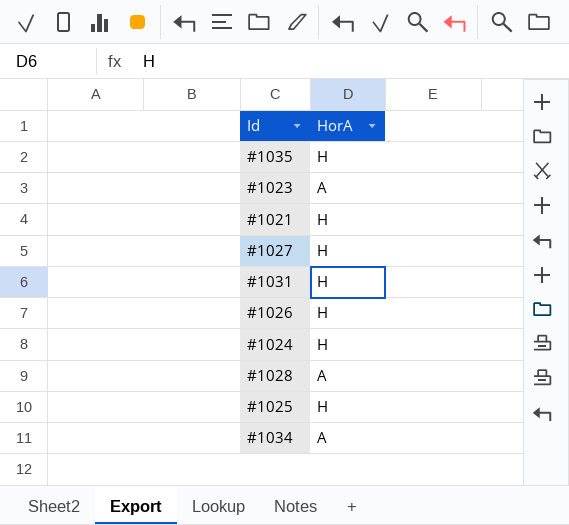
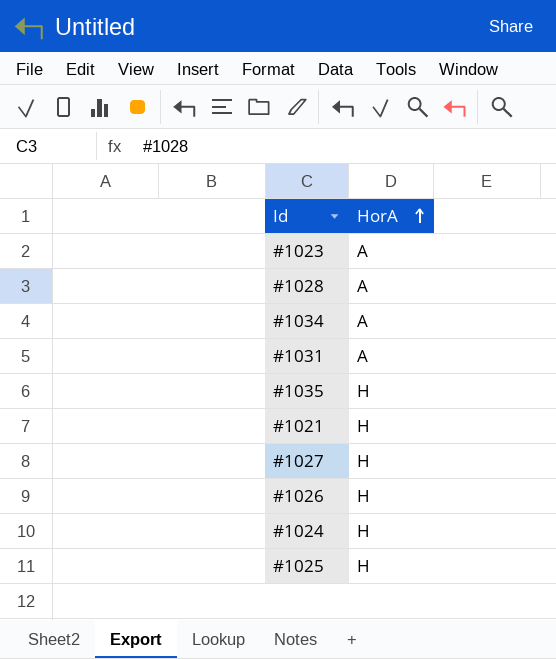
row order: none -> HorA ascending
#1031 | HorA: H -> A

